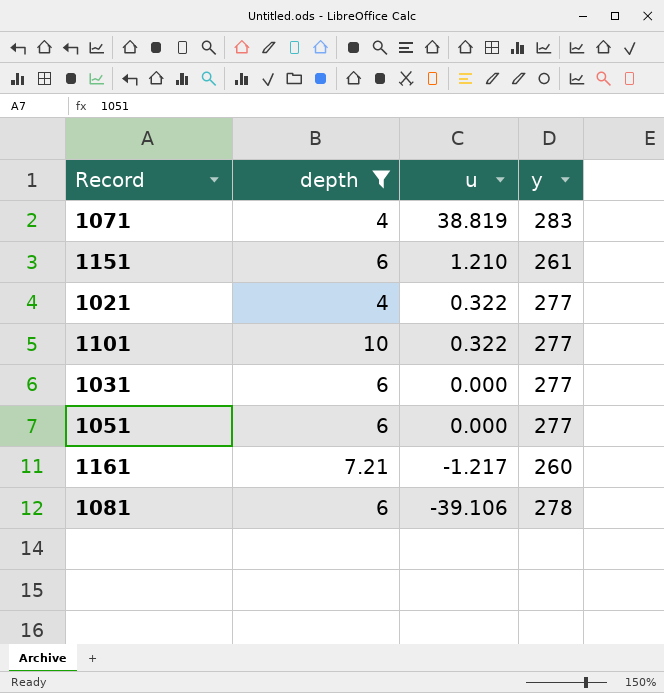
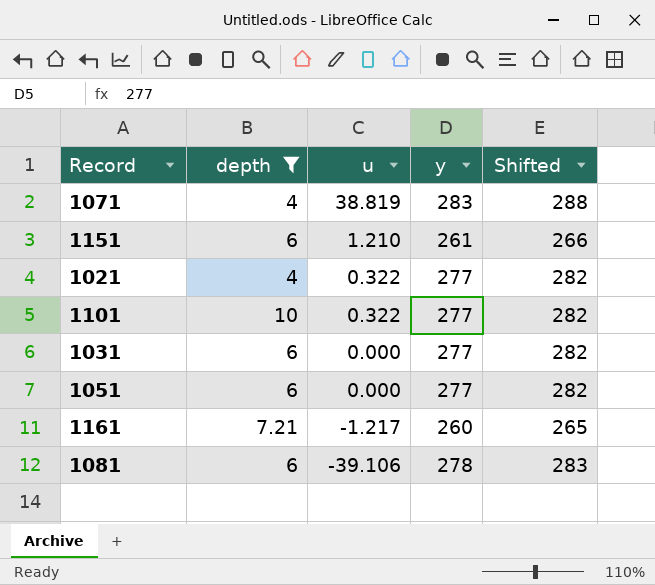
column Shifted | formula: none -> [y] + 5

